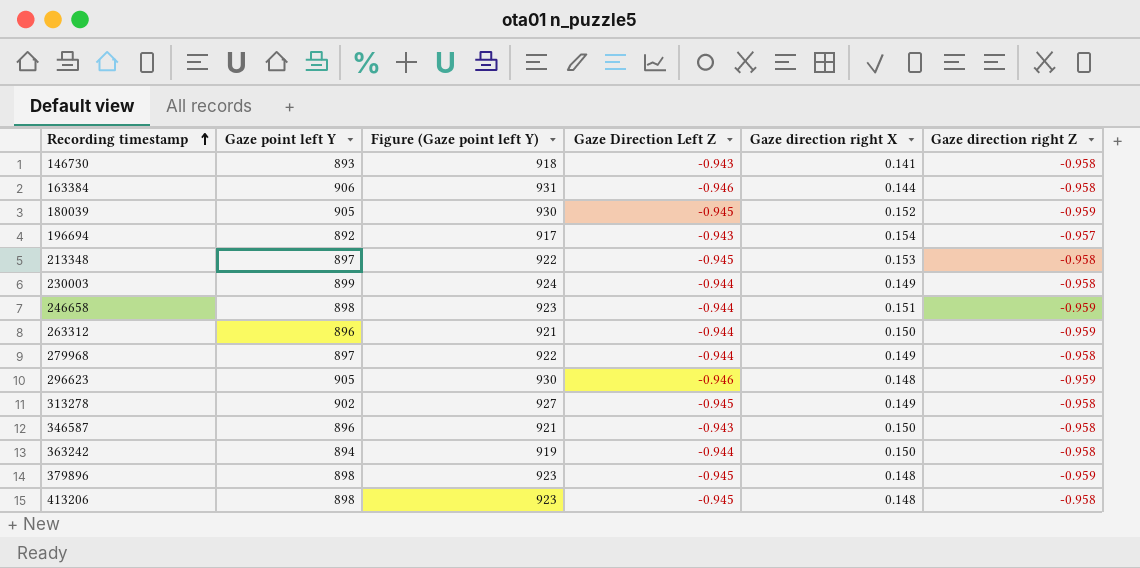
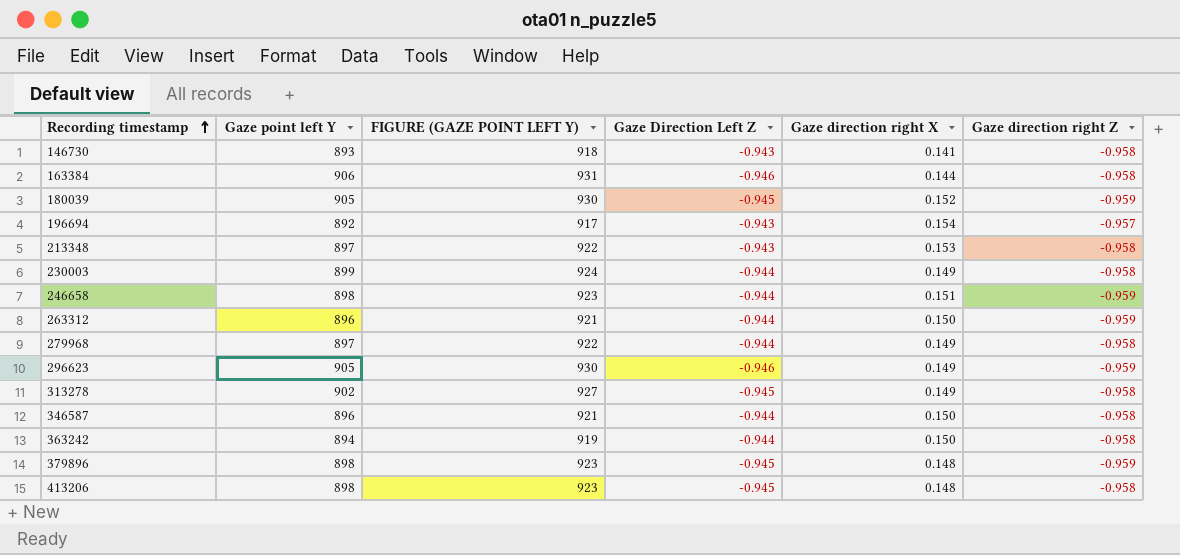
column name: Figure (Gaze point left Y) -> FIGURE (GAZE POINT LEFT Y)
213348 | Gaze Direction Left Z: -0.945 -> -0.943
296623 | Gaze direction right X: 0.148 -> 0.149
346587 | Gaze Direction Left Z: -0.943 -> -0.944

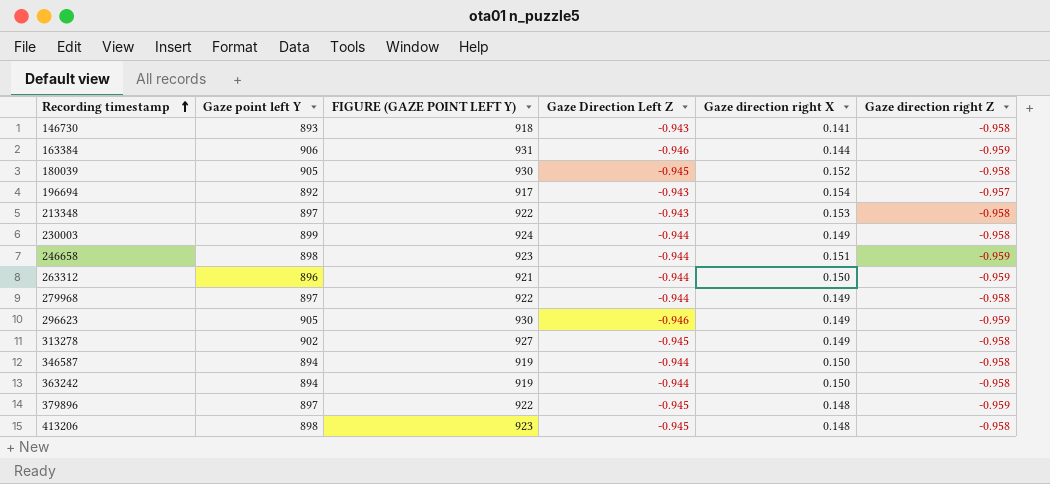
163384 | Gaze direction right Z: -0.958 -> -0.959
180039 | Gaze direction right Z: -0.959 -> -0.958
346587 | Gaze point left Y: 896 -> 894
346587 | FIGURE (GAZE POINT LEFT Y): 921 -> 919
379896 | Gaze point left Y: 898 -> 897
379896 | FIGURE (GAZE POINT LEFT Y): 923 -> 922

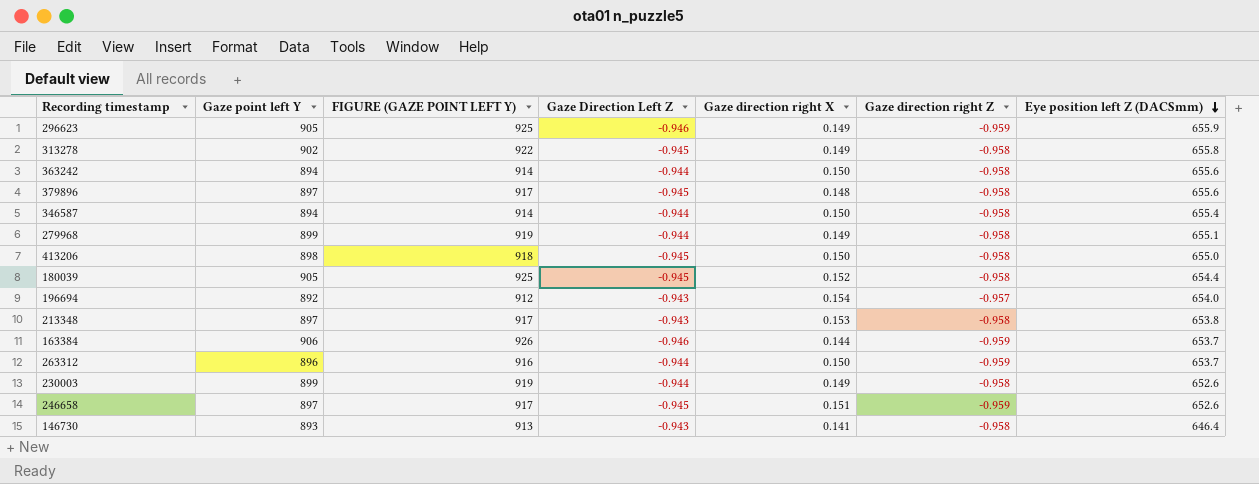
row order: Recording timestamp ascending -> Eye position left Z (DACSmm) descending
column FIGURE (GAZE POINT LEFT Y) | formula: [Gaze point left Y] + 25 -> [Gaze point left Y] + 20
column Eye position left Z (DACSmm) | position: none -> 7
379896 | Gaze direction right Z: -0.959 -> -0.958
279968 | Gaze point left Y: 897 -> 899
413206 | Gaze direction right X: 0.148 -> 0.150
246658 | Gaze point left Y: 898 -> 897
246658 | Gaze Direction Left Z: -0.944 -> -0.945

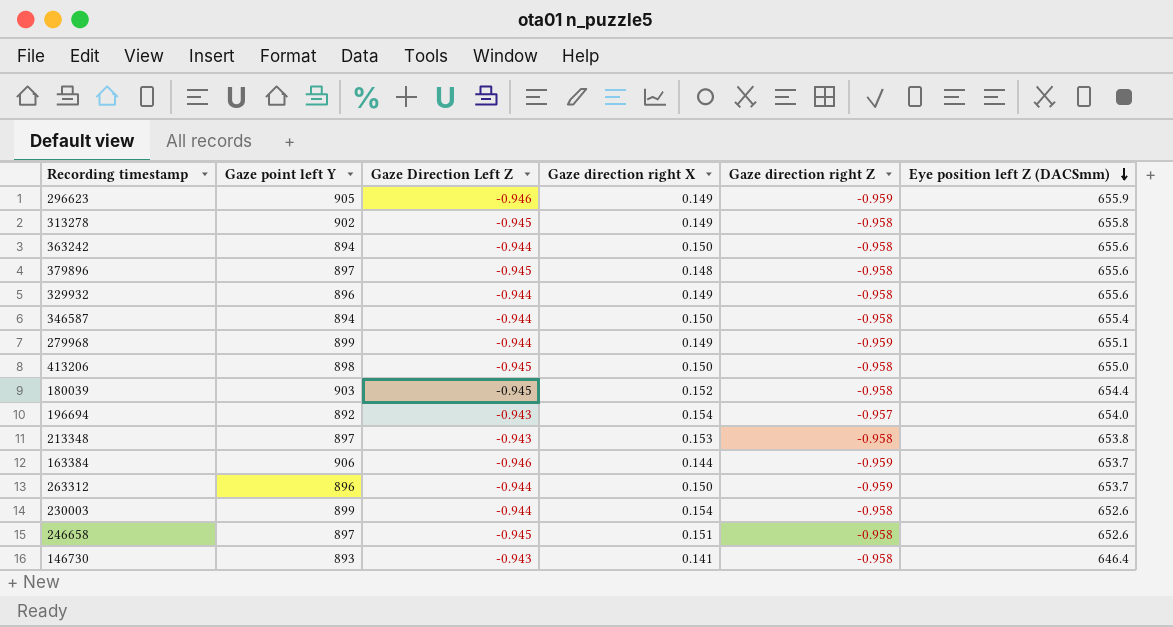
column FIGURE (GAZE POINT LEFT Y) | formula: [Gaze point left Y] + 20 -> none
row 329932: none -> 896 | -0.944 | 0.149 | -0.958 | 655.6
279968 | Gaze direction right Z: -0.958 -> -0.959
180039 | Gaze point left Y: 905 -> 903
230003 | Gaze direction right X: 0.149 -> 0.154
246658 | Gaze direction right Z: -0.959 -> -0.958

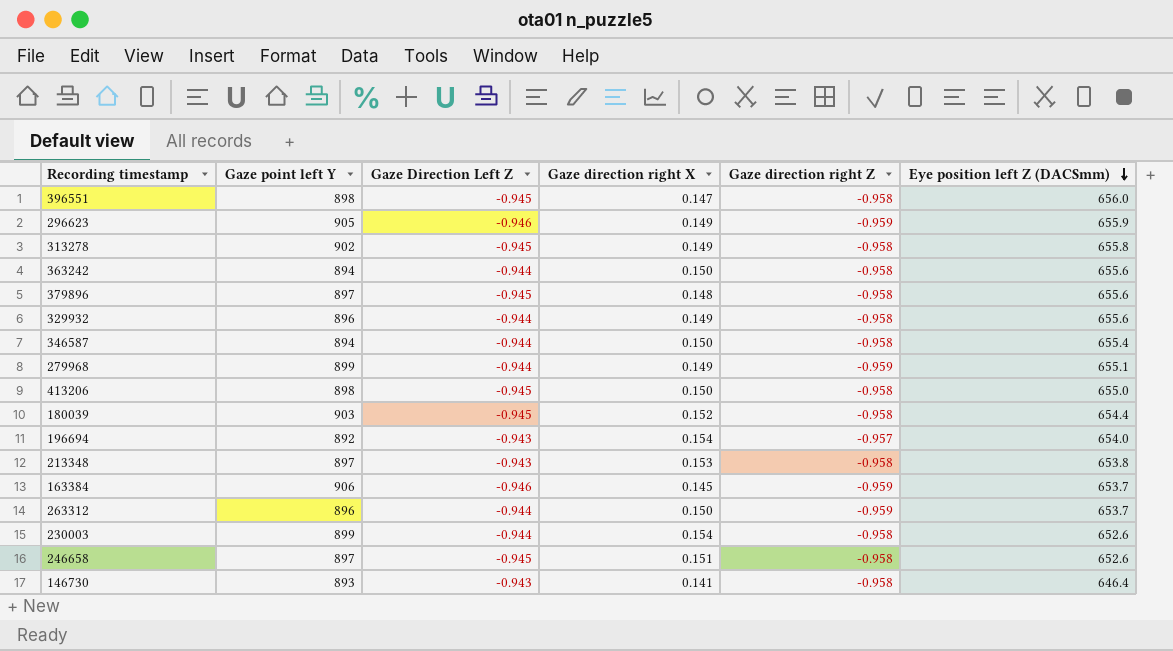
row 396551: none -> 898 | -0.945 | 0.147 | -0.958 | 656.0
163384 | Gaze direction right X: 0.144 -> 0.145

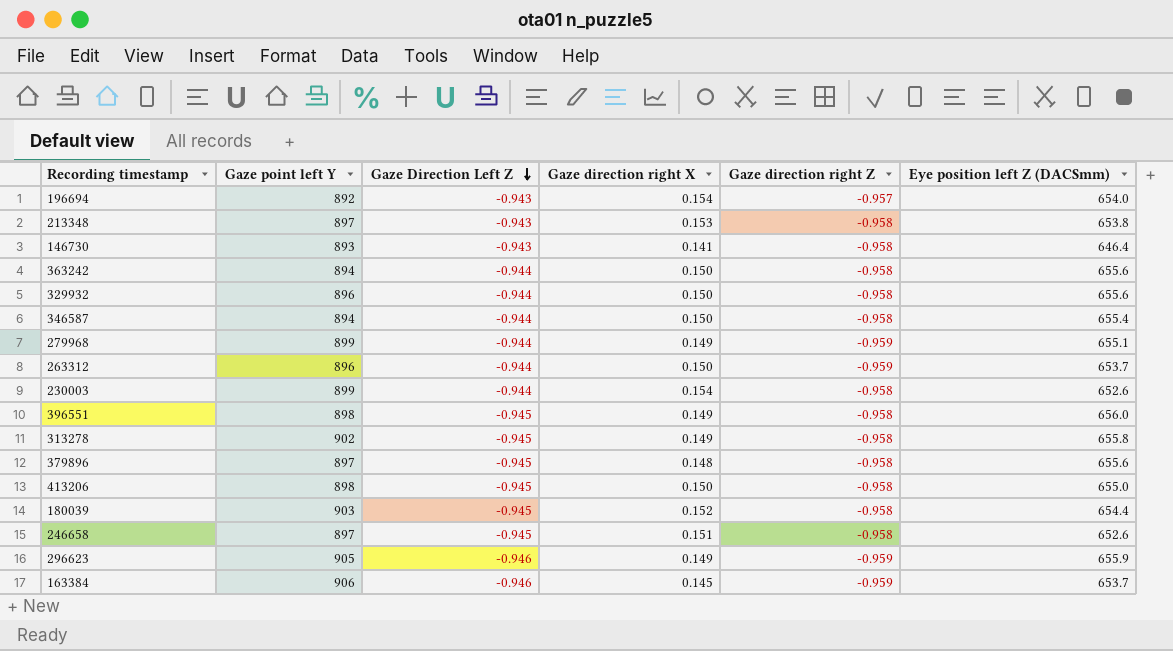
row order: Eye position left Z (DACSmm) descending -> Gaze Direction Left Z descending
329932 | Gaze direction right X: 0.149 -> 0.150
396551 | Gaze direction right X: 0.147 -> 0.149

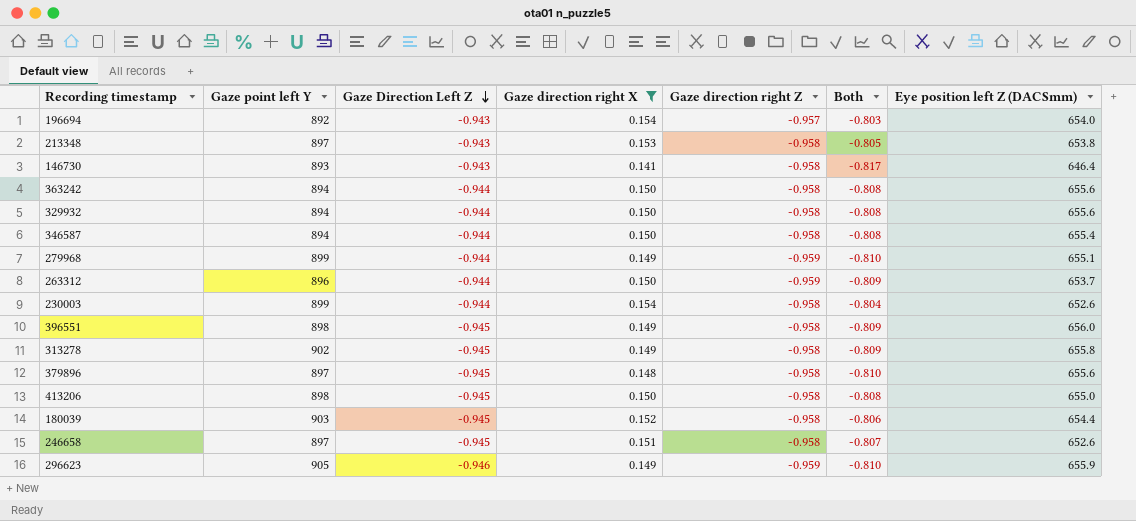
filter: none -> Gaze direction right X != 0.145
column Both | formula: none -> [Gaze direction right X] + [Gaze direction right Z]
329932 | Gaze point left Y: 896 -> 894

